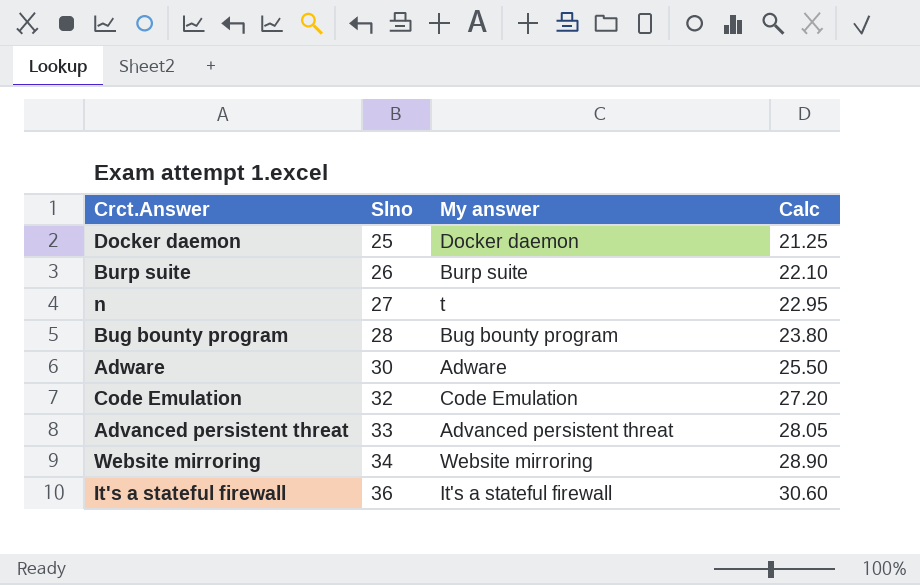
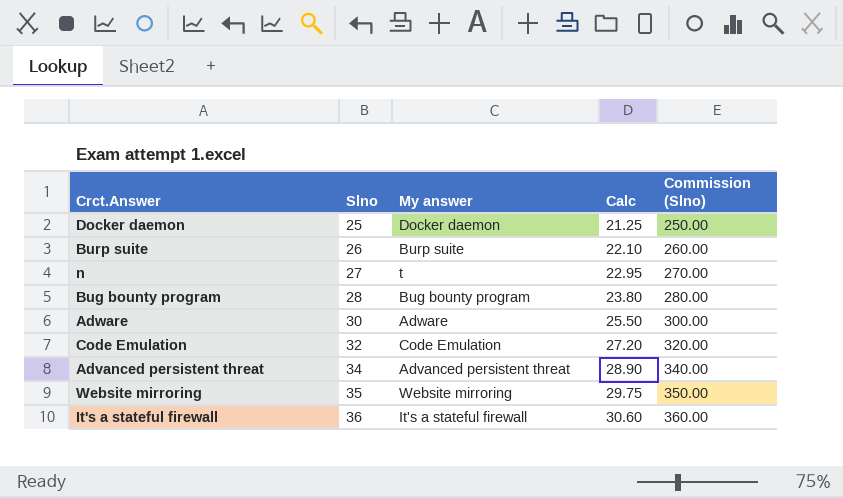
column Commission (Slno) | formula: none -> [Slno] * 10
Advanced persistent threat | Slno: 33 -> 34
Advanced persistent threat | Calc: 28.05 -> 28.90
Website mirroring | Slno: 34 -> 35
Website mirroring | Calc: 28.90 -> 29.75

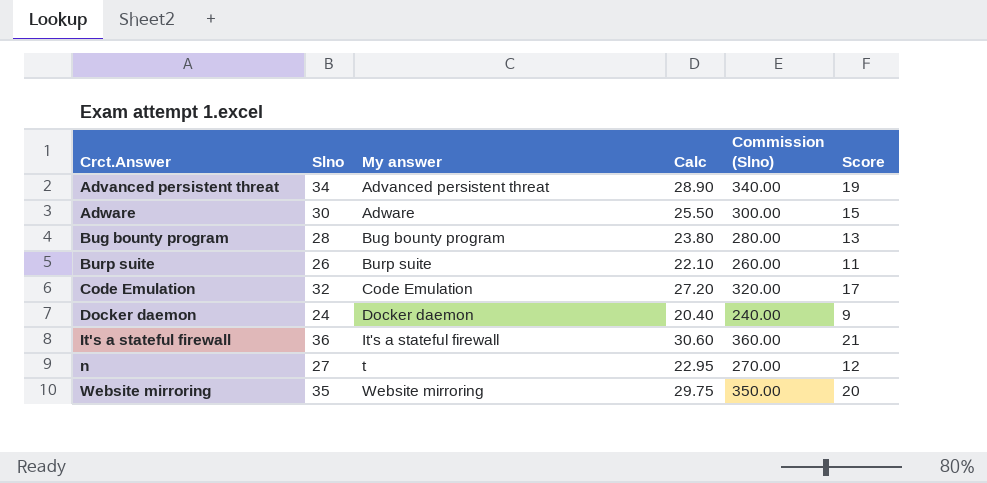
row order: Slno ascending -> Crct.Answer ascending
column Score | formula: none -> [Slno] - 15
Docker daemon | Slno: 25 -> 24
Docker daemon | Calc: 21.25 -> 20.40
Docker daemon | Commission (Slno): 250.00 -> 240.00

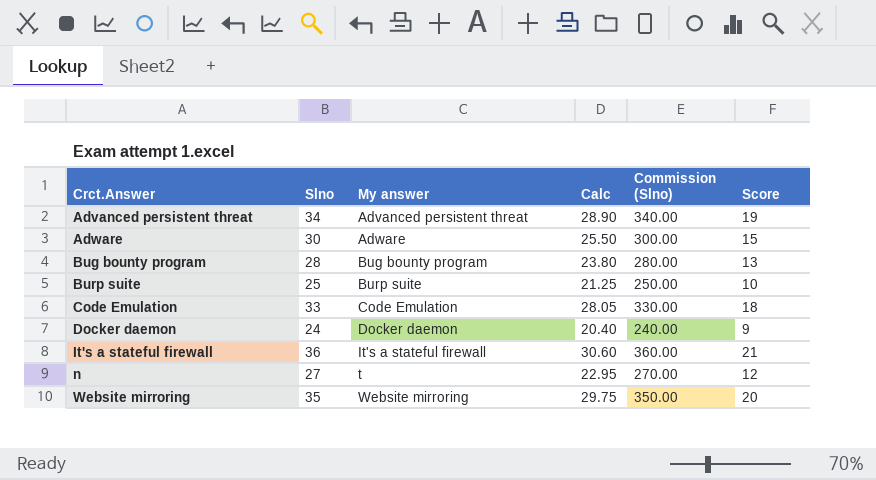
Burp suite | Slno: 26 -> 25
Burp suite | Calc: 22.10 -> 21.25
Burp suite | Commission (Slno): 260.00 -> 250.00
Burp suite | Score: 11 -> 10
Code Emulation | Slno: 32 -> 33
Code Emulation | Calc: 27.20 -> 28.05
Code Emulation | Commission (Slno): 320.00 -> 330.00
Code Emulation | Score: 17 -> 18

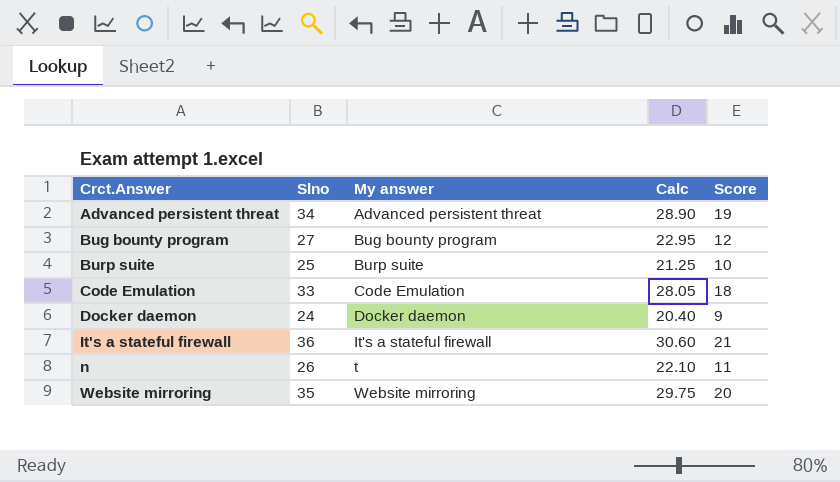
column Commission (Slno) | formula: [Slno] * 10 -> none
row Adware: 30 | Adware | 25.50 | 300.00 | 15 -> none
Bug bounty program | Slno: 28 -> 27
Bug bounty program | Calc: 23.80 -> 22.95
Bug bounty program | Score: 13 -> 12
n | Slno: 27 -> 26
n | Calc: 22.95 -> 22.10
n | Score: 12 -> 11

